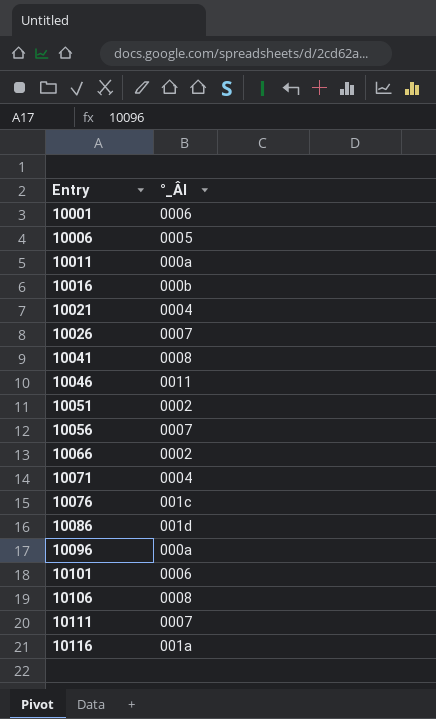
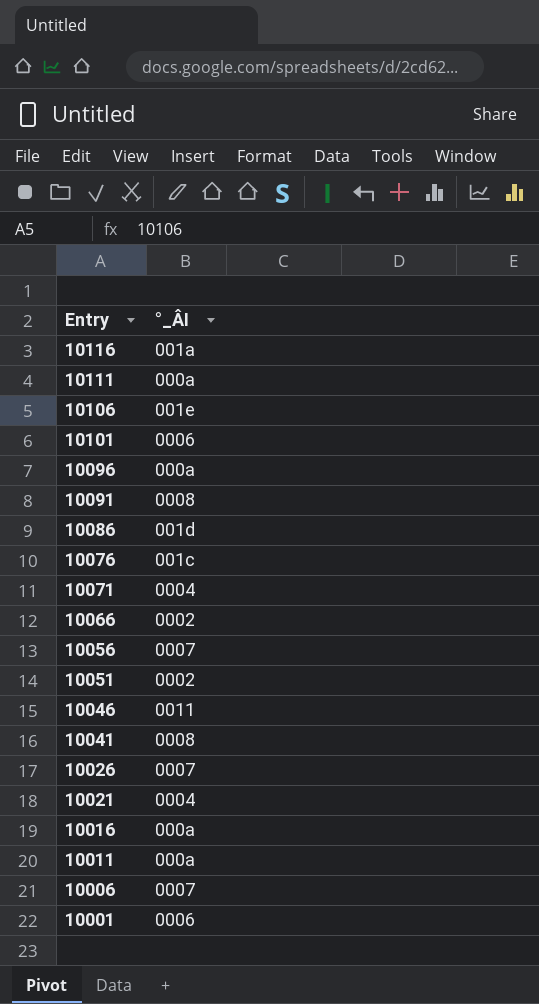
row order: Entry ascending -> Entry descending
10111 | °_ÂI: 0007 -> 000a
10106 | °_ÂI: 0008 -> 001e
row 10091: none -> 0008
10016 | °_ÂI: 000b -> 000a
10006 | °_ÂI: 0005 -> 0007

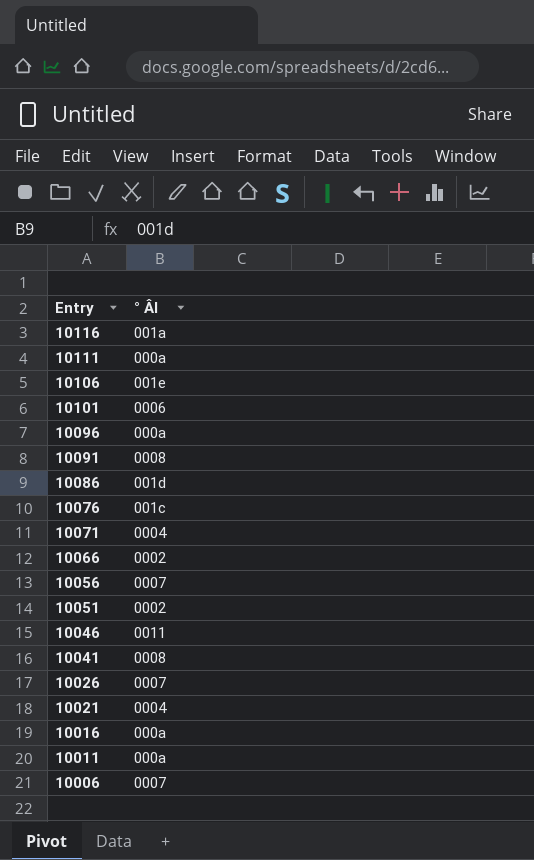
column name: °_ÂI -> ° ÂI
row 10001: 0006 -> none

